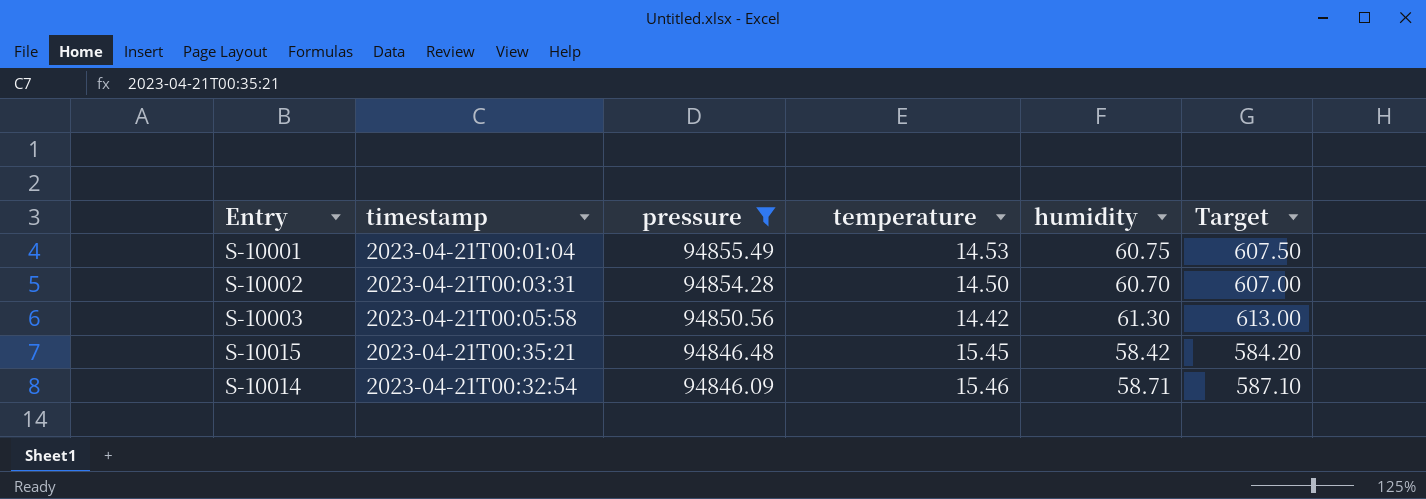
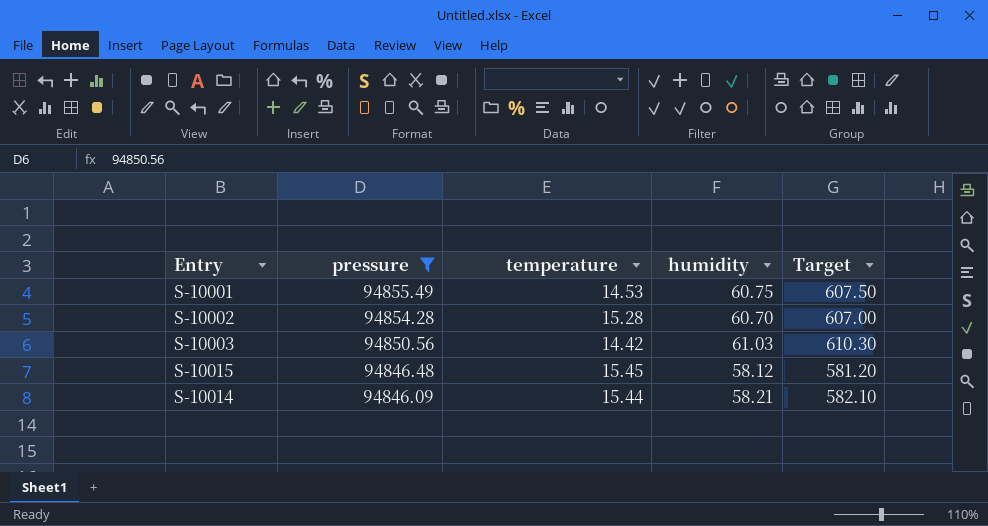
column timestamp | position: 2 -> none
S-10002 | temperature: 14.50 -> 15.28
S-10003 | humidity: 61.30 -> 61.03
S-10003 | Target: 613.00 -> 610.30
S-10015 | humidity: 58.42 -> 58.12
S-10015 | Target: 584.20 -> 581.20
S-10014 | temperature: 15.46 -> 15.44
S-10014 | humidity: 58.71 -> 58.21
S-10014 | Target: 587.10 -> 582.10

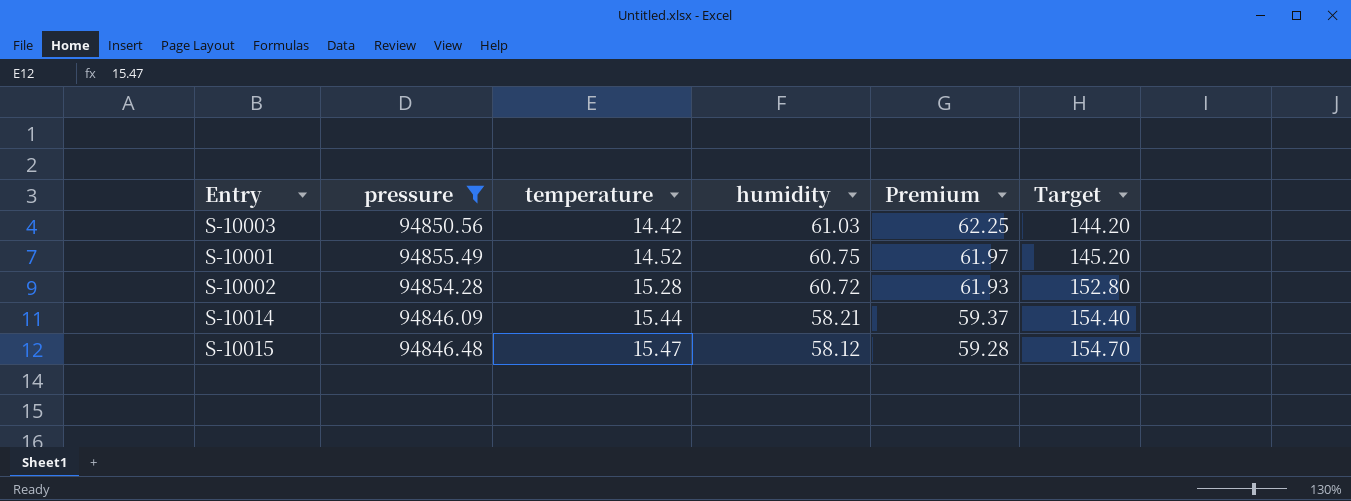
row order: pressure descending -> temperature ascending
column Premium | formula: none -> [humidity] * 1.02
column Target | formula: [humidity] * 10 -> [temperature] * 10
S-10001 | temperature: 14.53 -> 14.52
S-10002 | humidity: 60.70 -> 60.72
S-10015 | temperature: 15.45 -> 15.47

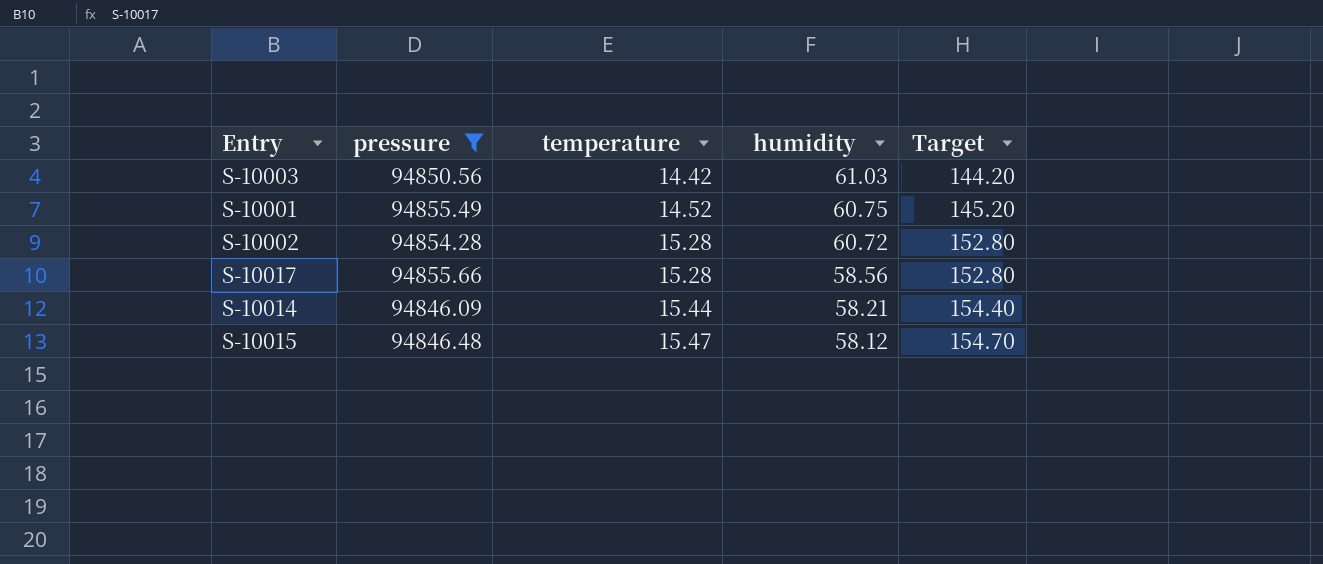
column Premium | formula: [humidity] * 1.02 -> none
row S-10017: none -> 94855.66 | 15.28 | 58.56 | 152.80

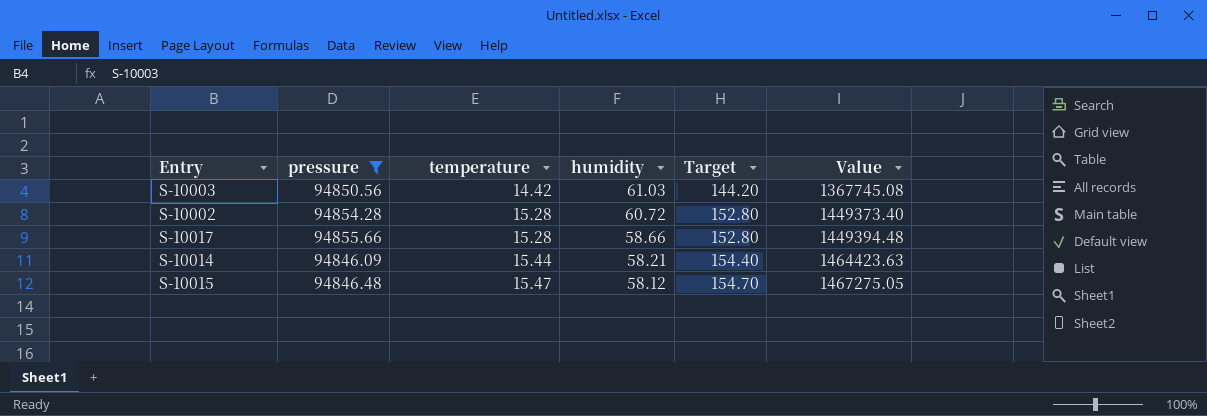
column Value | formula: none -> [pressure] * [temperature]
row S-10001: 94855.49 | 14.52 | 60.75 | 145.20 -> none
S-10017 | humidity: 58.56 -> 58.66

